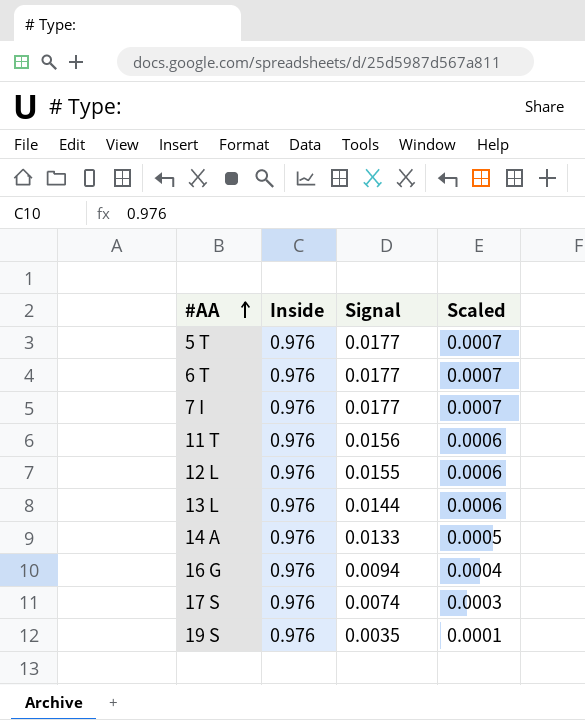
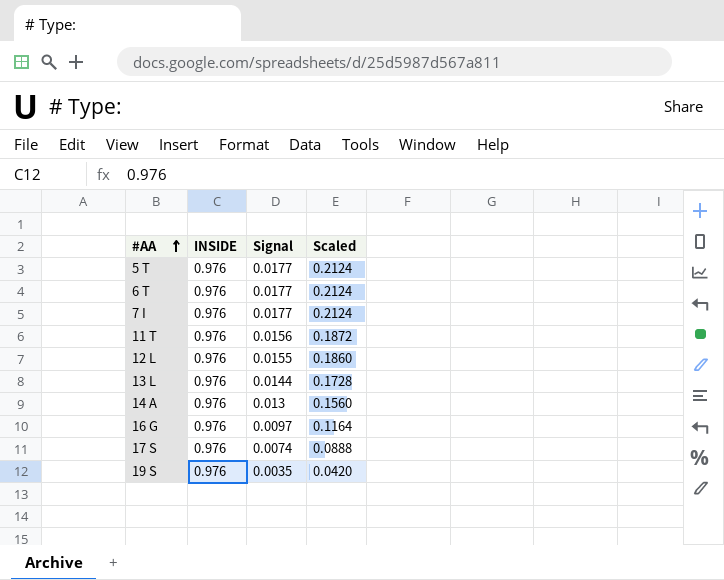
column name: Inside -> INSIDE
column Scaled | formula: [Signal] * 0.04 -> [Signal] * 12
14 A | Signal: 0.0133 -> 0.013
16 G | Signal: 0.0094 -> 0.0097

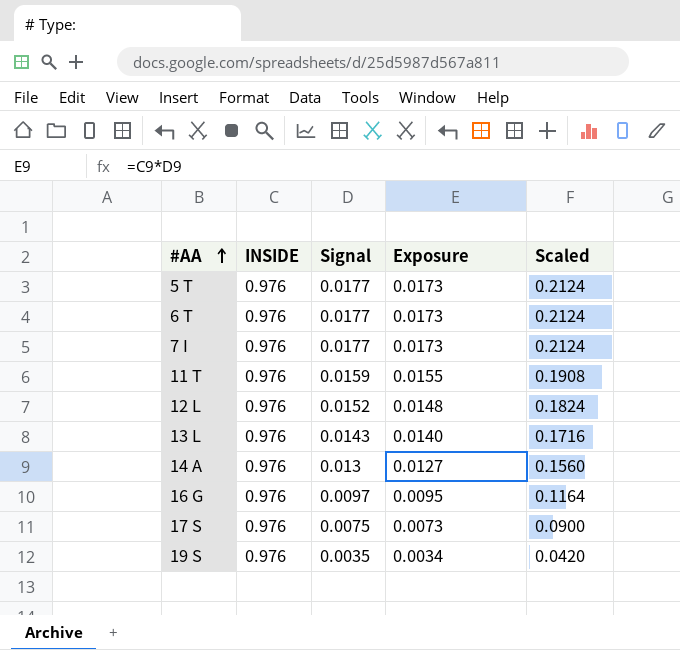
column Exposure | formula: none -> [INSIDE] * [Signal]
11 T | Signal: 0.0156 -> 0.0159
11 T | Scaled: 0.1872 -> 0.1908
12 L | Signal: 0.0155 -> 0.0152
12 L | Scaled: 0.1860 -> 0.1824
13 L | Signal: 0.0144 -> 0.0143
13 L | Scaled: 0.1728 -> 0.1716
17 S | Signal: 0.0074 -> 0.0075
17 S | Scaled: 0.0888 -> 0.0900

